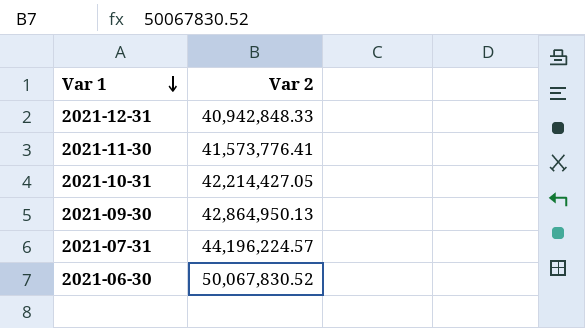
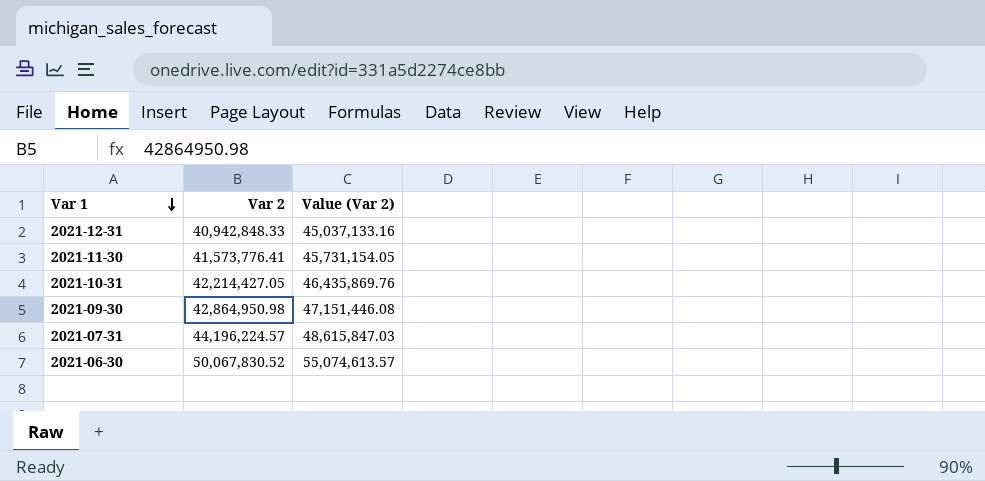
column Value (Var 2) | formula: none -> [Var 2] * 1.1
2021-09-30 | Var 2: 42,864,950.13 -> 42,864,950.98

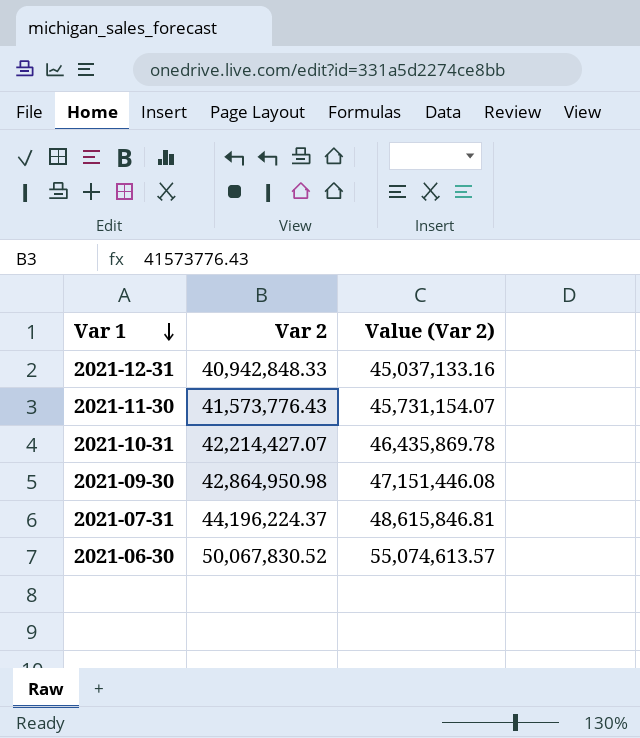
2021-11-30 | Var 2: 41,573,776.41 -> 41,573,776.43
2021-11-30 | Value (Var 2): 45,731,154.05 -> 45,731,154.07
2021-10-31 | Var 2: 42,214,427.05 -> 42,214,427.07
2021-10-31 | Value (Var 2): 46,435,869.76 -> 46,435,869.78
2021-07-31 | Var 2: 44,196,224.57 -> 44,196,224.37
2021-07-31 | Value (Var 2): 48,615,847.03 -> 48,615,846.81

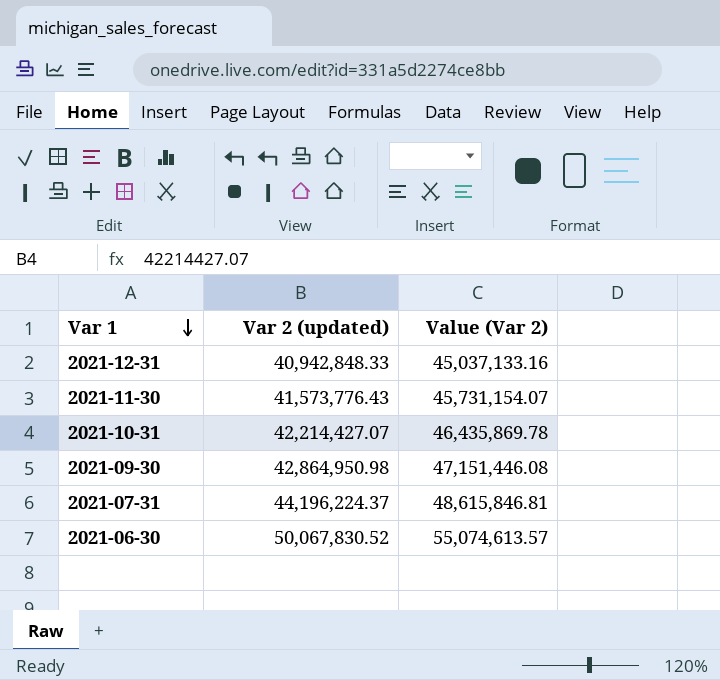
column name: Var 2 -> Var 2 (updated)

